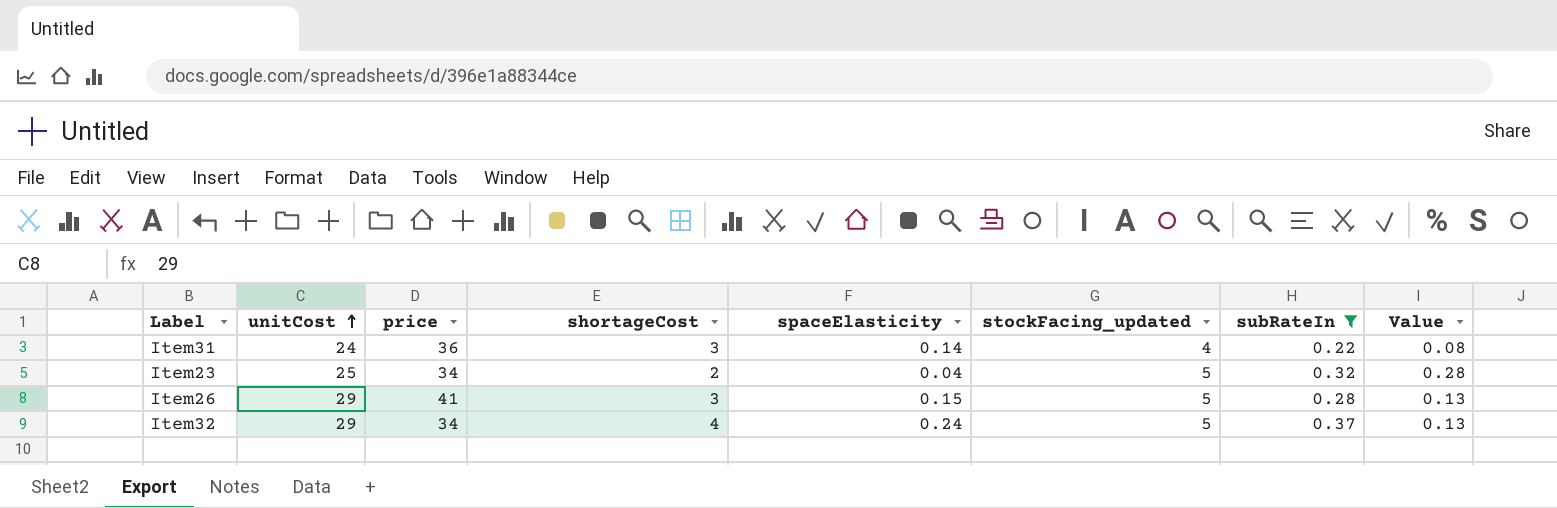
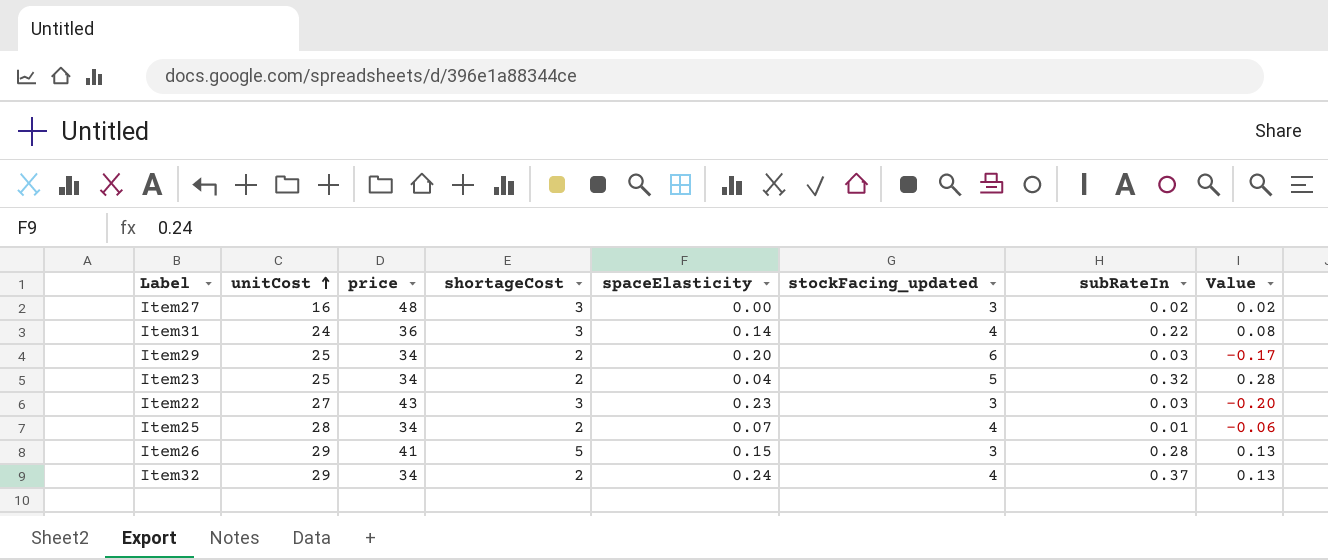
filter: subRateIn >= 0.22 -> none
Item26 | shortageCost: 3 -> 5
Item26 | stockFacing_updated: 5 -> 3
Item32 | shortageCost: 4 -> 2
Item32 | stockFacing_updated: 5 -> 4

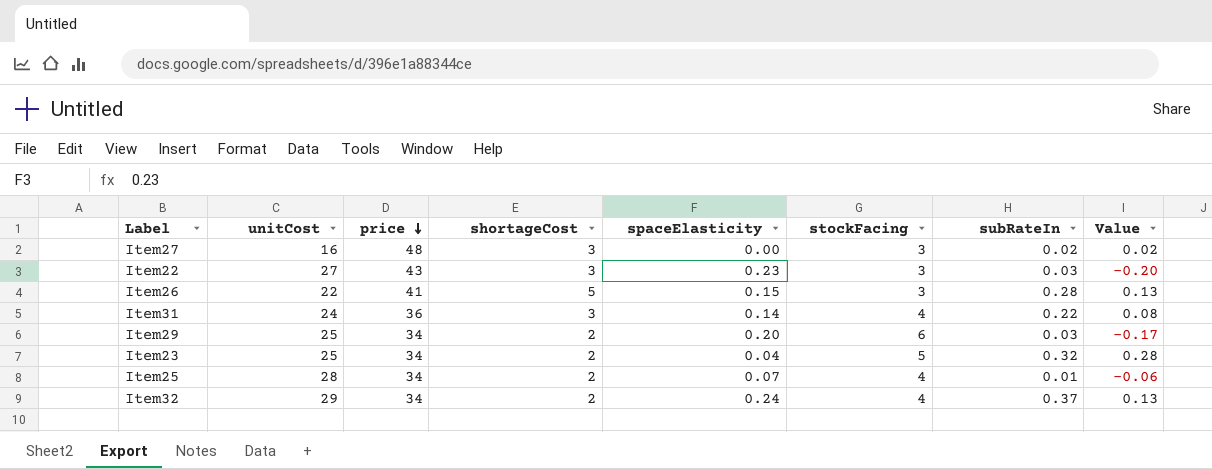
row order: unitCost ascending -> price descending
column name: stockFacing_updated -> stockFacing
Item26 | unitCost: 29 -> 22

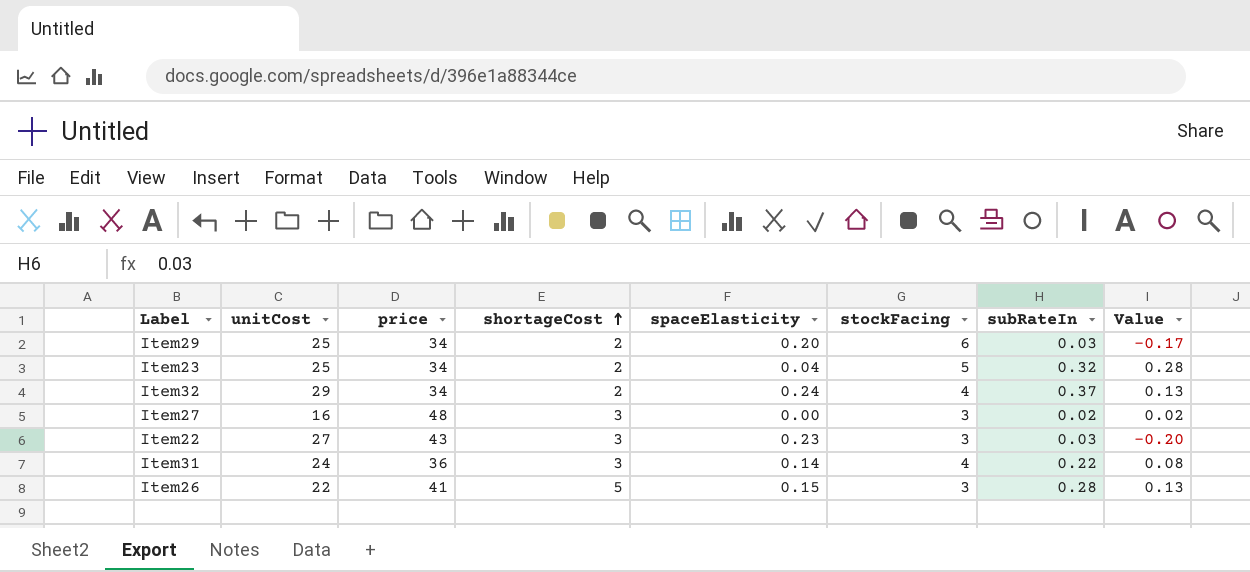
row order: price descending -> shortageCost ascending
row Item25: 28 | 34 | 2 | 0.07 | 4 | 0.01 | -0.06 -> none

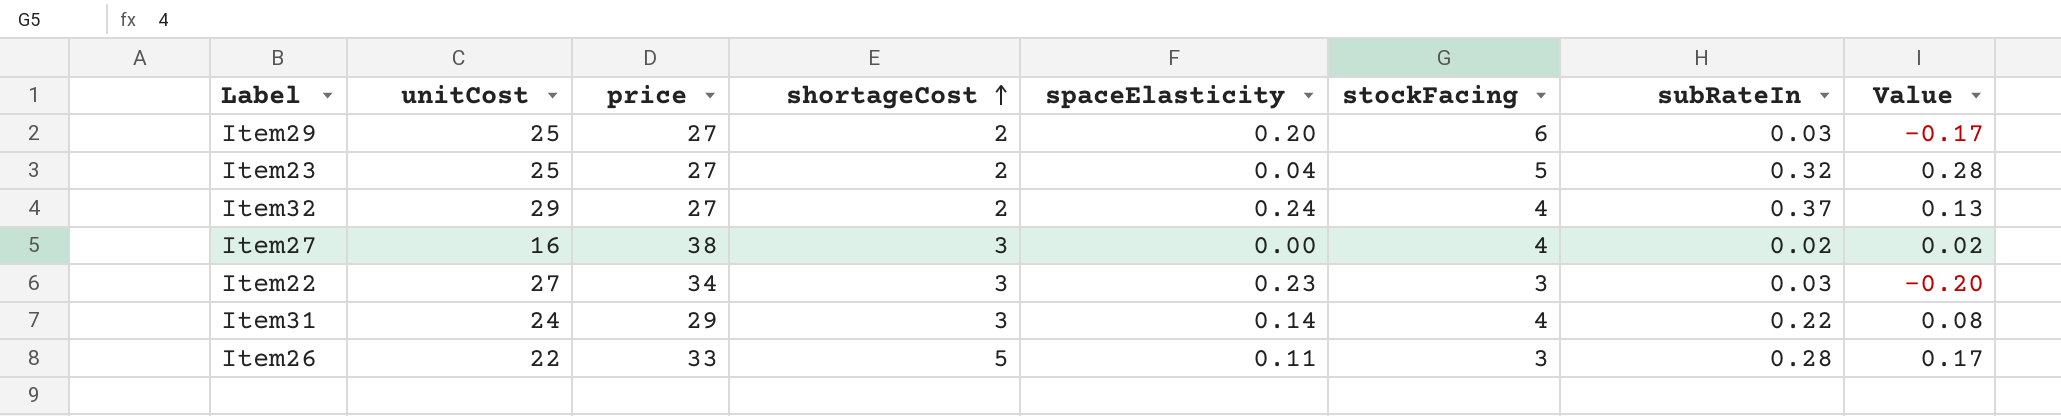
Item29 | price: 34 -> 27
Item23 | price: 34 -> 27
Item32 | price: 34 -> 27
Item27 | price: 48 -> 38
Item27 | stockFacing: 3 -> 4
Item22 | price: 43 -> 34
Item31 | price: 36 -> 29
Item26 | price: 41 -> 33
Item26 | spaceElasticity: 0.15 -> 0.11
Item26 | Value: 0.13 -> 0.17

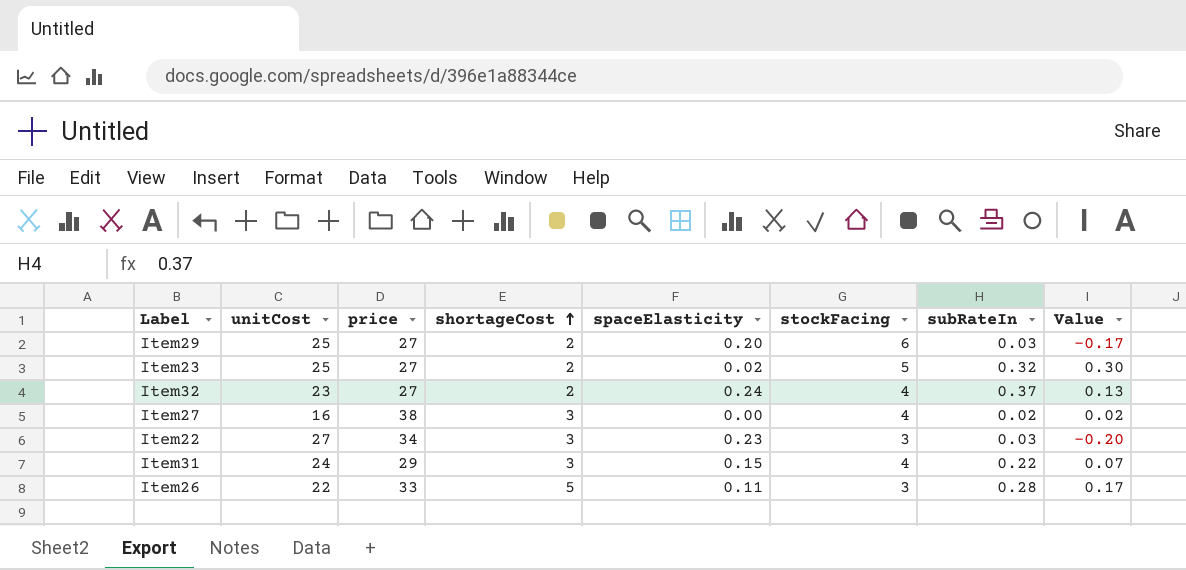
Item23 | spaceElasticity: 0.04 -> 0.02
Item23 | Value: 0.28 -> 0.30
Item32 | unitCost: 29 -> 23
Item31 | spaceElasticity: 0.14 -> 0.15
Item31 | Value: 0.08 -> 0.07

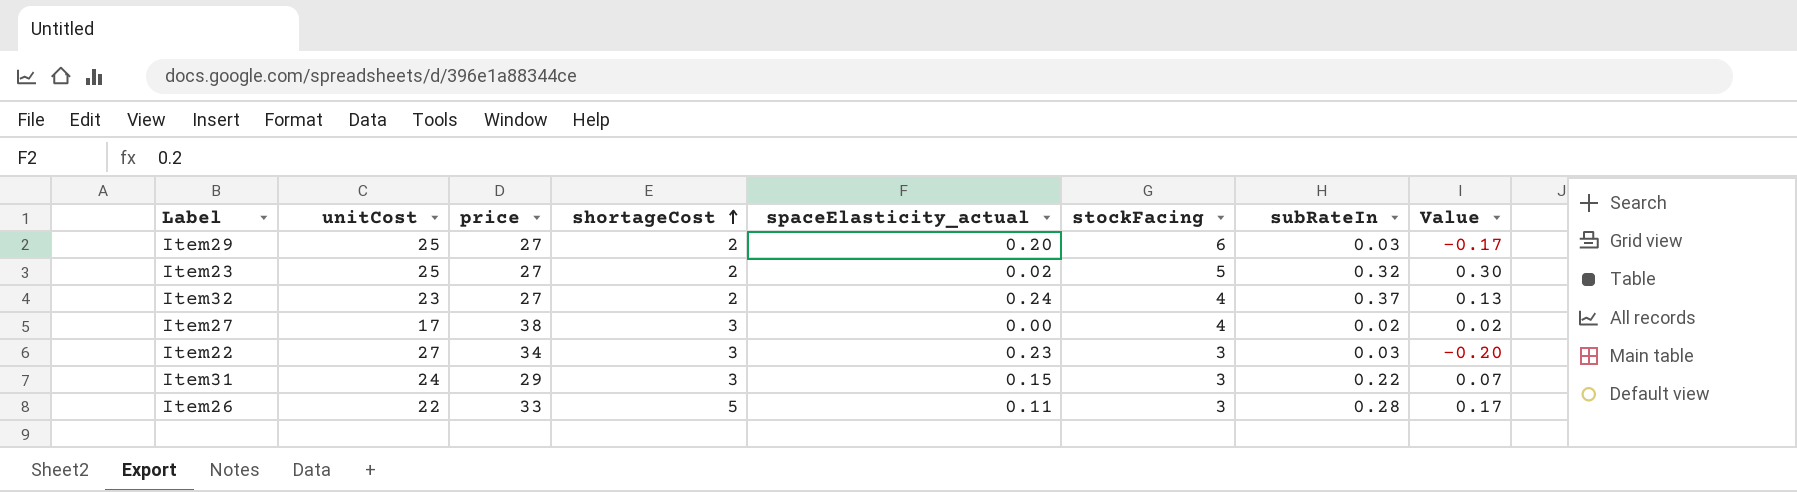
column name: spaceElasticity -> spaceElasticity_actual
Item27 | unitCost: 16 -> 17
Item31 | stockFacing: 4 -> 3

